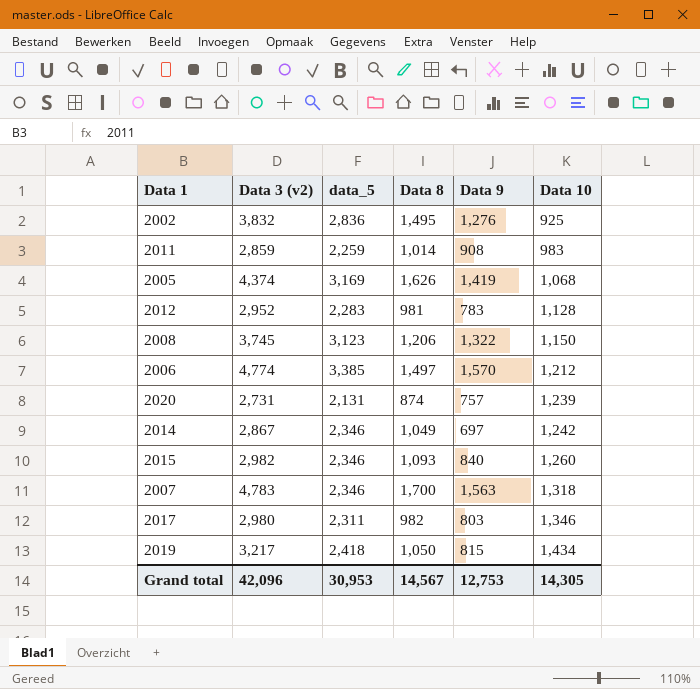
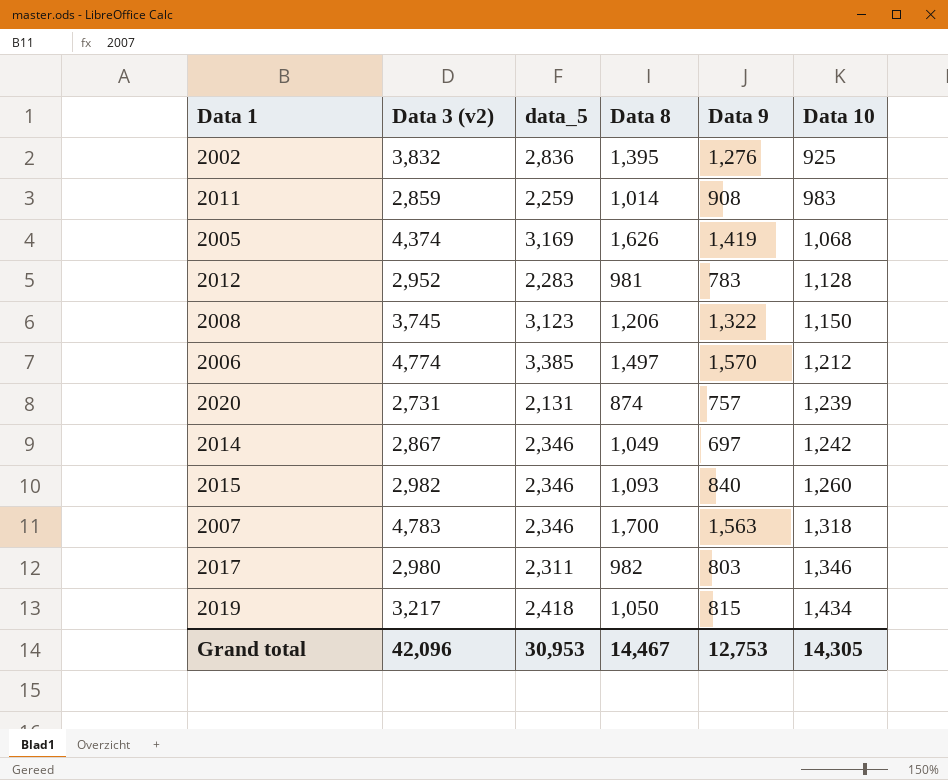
2002 | Data 8: 1,495 -> 1,395
Grand total | Data 8: 14,567 -> 14,467

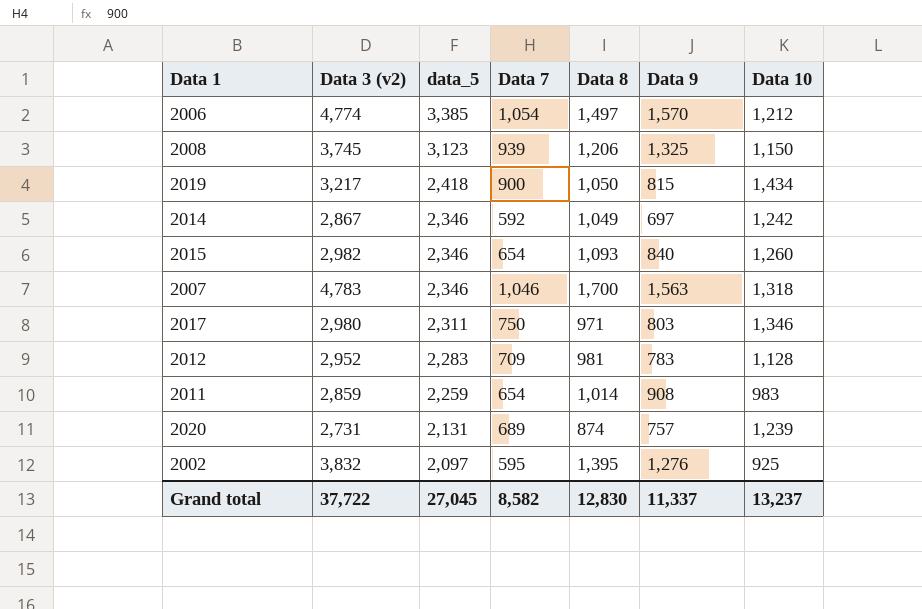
row order: Data 10 ascending -> data_5 descending
column Data 7 | position: none -> 4
row 2005: 4,374 | 3,169 | 1,626 | 1,419 | 1,068 -> none
2008 | Data 9: 1,322 -> 1,325
2017 | Data 8: 982 -> 971
2002 | data_5: 2,836 -> 2,097
Grand total | Data 3 (v2): 42,096 -> 37,722
Grand total | data_5: 30,953 -> 27,045
Grand total | Data 8: 14,467 -> 12,830
Grand total | Data 9: 12,753 -> 11,337
Grand total | Data 10: 14,305 -> 13,237

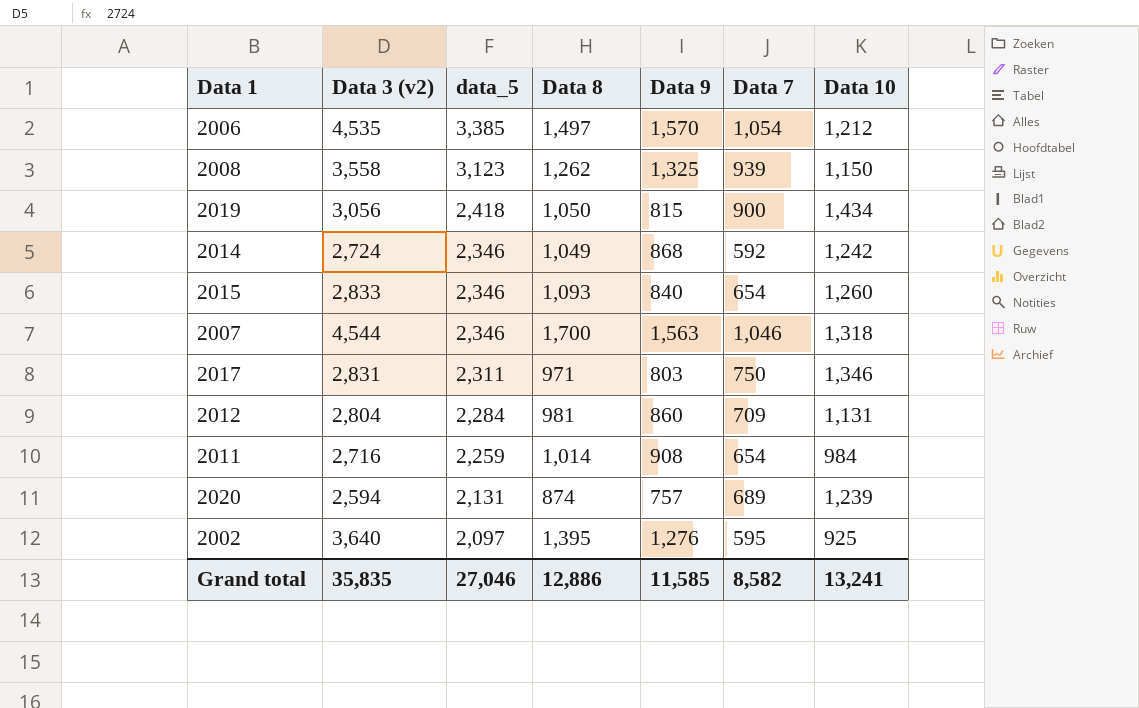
column Data 7 | position: 4 -> 6
2006 | Data 3 (v2): 4,774 -> 4,535
2008 | Data 3 (v2): 3,745 -> 3,558
2008 | Data 8: 1,206 -> 1,262
2019 | Data 3 (v2): 3,217 -> 3,056
2014 | Data 3 (v2): 2,867 -> 2,724
2014 | Data 9: 697 -> 868
2015 | Data 3 (v2): 2,982 -> 2,833
2007 | Data 3 (v2): 4,783 -> 4,544
2017 | Data 3 (v2): 2,980 -> 2,831
2012 | Data 3 (v2): 2,952 -> 2,804
2012 | data_5: 2,283 -> 2,284
2012 | Data 9: 783 -> 860
2012 | Data 10: 1,128 -> 1,131
2011 | Data 3 (v2): 2,859 -> 2,716
2011 | Data 10: 983 -> 984
2020 | Data 3 (v2): 2,731 -> 2,594
2002 | Data 3 (v2): 3,832 -> 3,640
Grand total | Data 3 (v2): 37,722 -> 35,835
Grand total | data_5: 27,045 -> 27,046
Grand total | Data 8: 12,830 -> 12,886
Grand total | Data 9: 11,337 -> 11,585
Grand total | Data 10: 13,237 -> 13,241

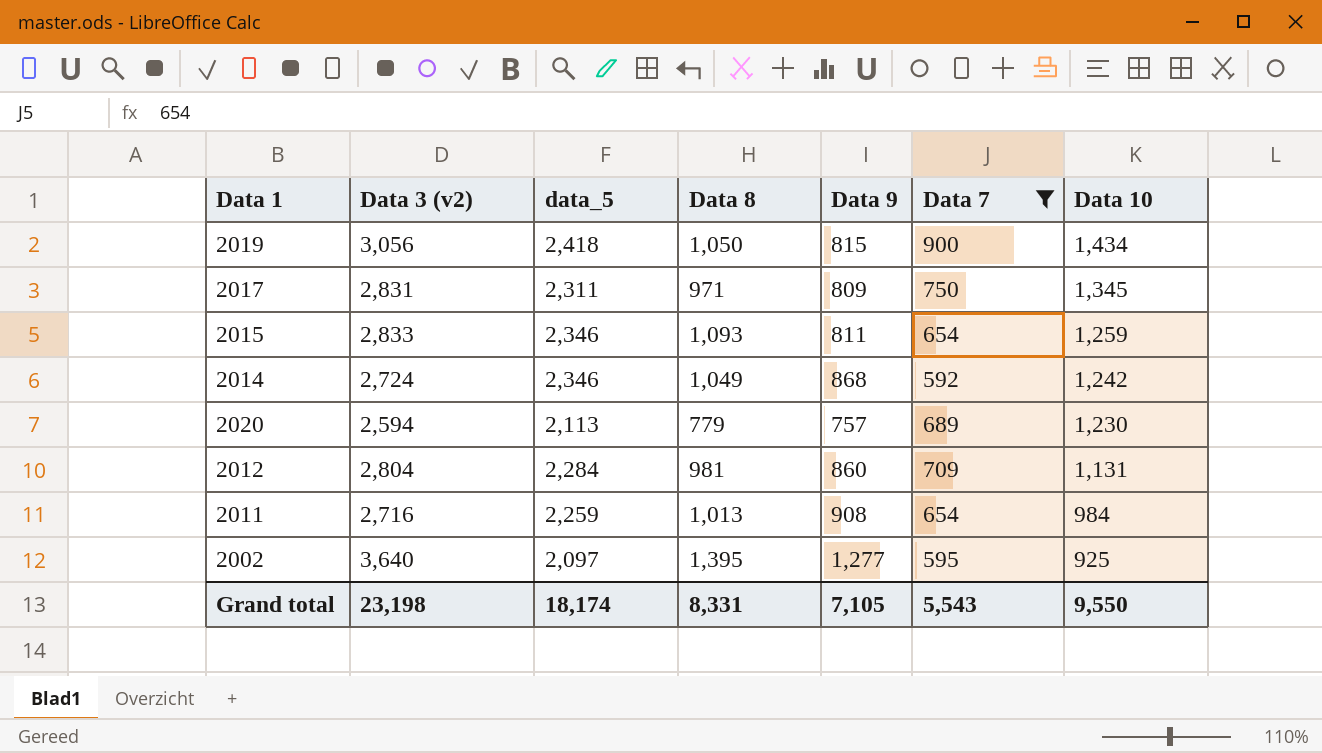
filter: none -> Data 7 <= 900
row order: data_5 descending -> Data 10 descending
2017 | Data 9: 803 -> 809
2017 | Data 10: 1,346 -> 1,345
2015 | Data 9: 840 -> 811
2015 | Data 10: 1,260 -> 1,259
2020 | data_5: 2,131 -> 2,113
2020 | Data 8: 874 -> 779
2020 | Data 10: 1,239 -> 1,230
2011 | Data 8: 1,014 -> 1,013
2002 | Data 9: 1,276 -> 1,277
Grand total | Data 3 (v2): 35,835 -> 23,198
Grand total | data_5: 27,046 -> 18,174
Grand total | Data 8: 12,886 -> 8,331
Grand total | Data 9: 11,585 -> 7,105
Grand total | Data 7: 8,582 -> 5,543
Grand total | Data 10: 13,241 -> 9,550

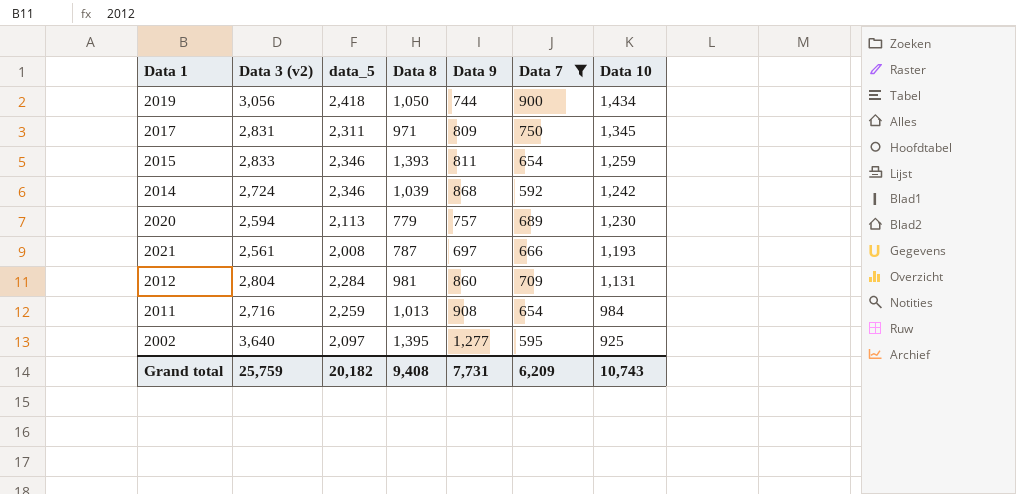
2019 | Data 9: 815 -> 744
2015 | Data 8: 1,093 -> 1,393
2014 | Data 8: 1,049 -> 1,039
row 2021: none -> 2,561 | 2,008 | 787 | 697 | 666 | 1,193
Grand total | Data 3 (v2): 23,198 -> 25,759
Grand total | data_5: 18,174 -> 20,182
Grand total | Data 8: 8,331 -> 9,408
Grand total | Data 9: 7,105 -> 7,731
Grand total | Data 7: 5,543 -> 6,209
Grand total | Data 10: 9,550 -> 10,743

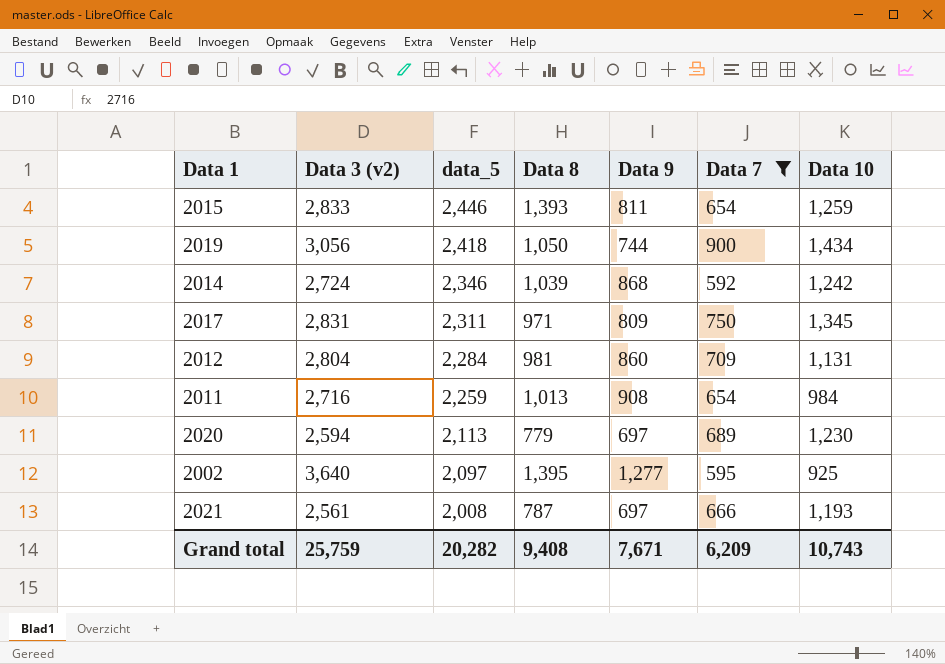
row order: Data 10 descending -> data_5 descending
2015 | data_5: 2,346 -> 2,446
2020 | Data 9: 757 -> 697
Grand total | data_5: 20,182 -> 20,282
Grand total | Data 9: 7,731 -> 7,671

